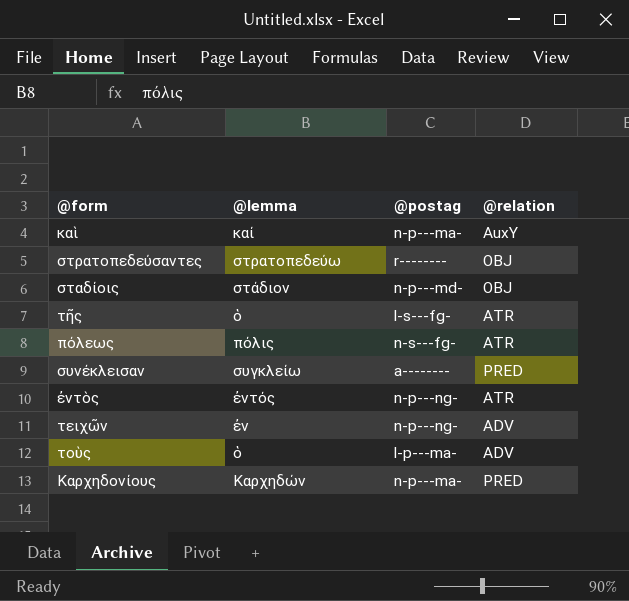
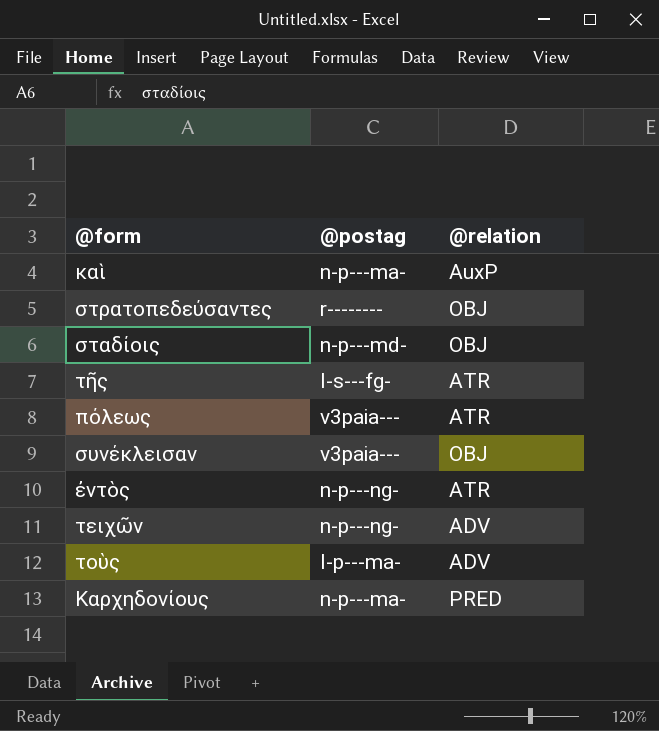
column @lemma | position: 2 -> none
καὶ | @relation: AuxY -> AuxP
πόλεως | @postag: n-s---fg- -> v3paia---
συνέκλεισαν | @postag: a-------- -> v3paia---
συνέκλεισαν | @relation: PRED -> OBJ

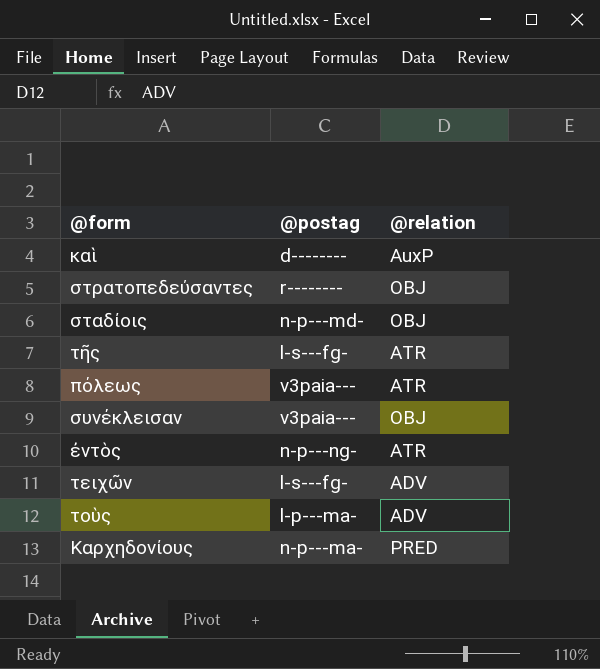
καὶ | @postag: n-p---ma- -> d--------
τειχῶν | @postag: n-p---ng- -> l-s---fg-

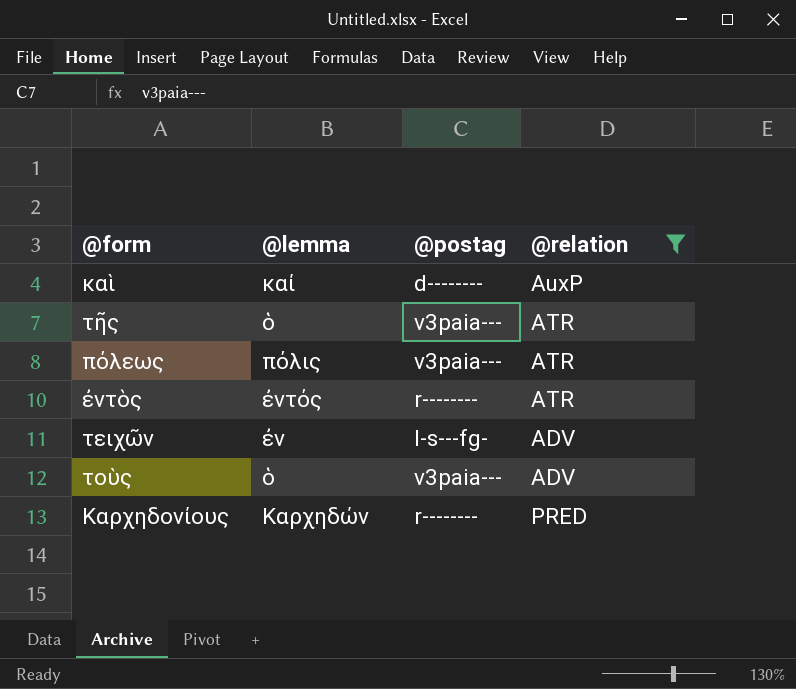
filter: none -> @relation != OBJ
column @lemma | position: none -> 2
τῆς | @postag: l-s---fg- -> v3paia---
ἐντὸς | @postag: n-p---ng- -> r--------
τοὺς | @postag: l-p---ma- -> v3paia---
Καρχηδονίους | @postag: n-p---ma- -> r--------

